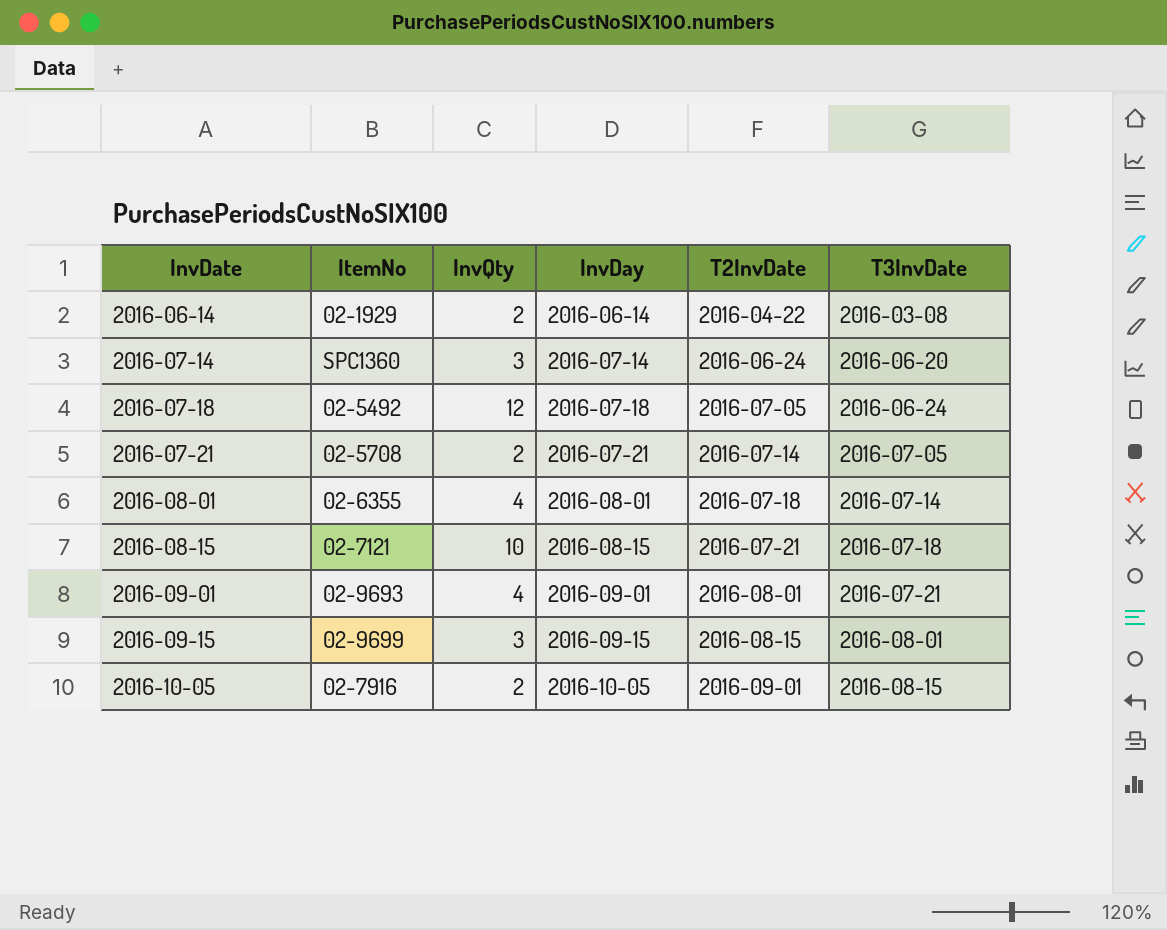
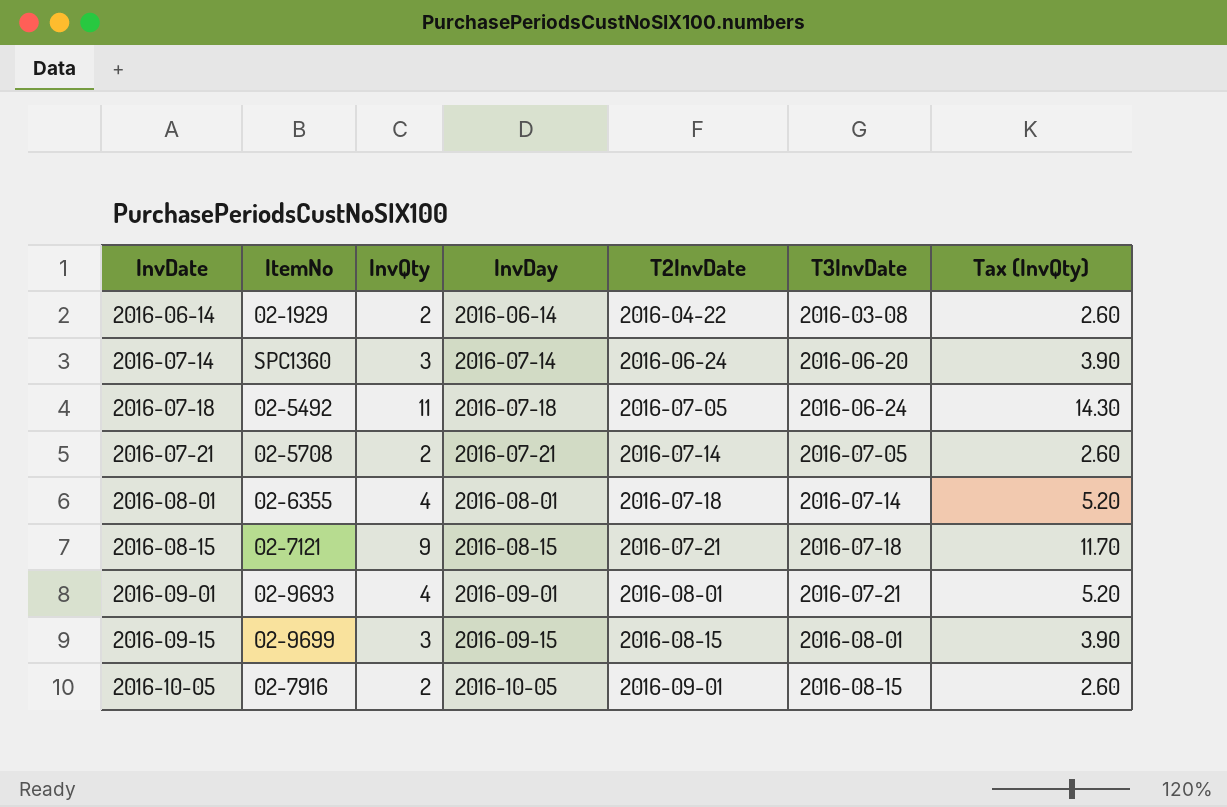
column Tax (InvQty) | formula: none -> [InvQty] * 1.3
2016-07-18 | InvQty: 12 -> 11
2016-08-15 | InvQty: 10 -> 9

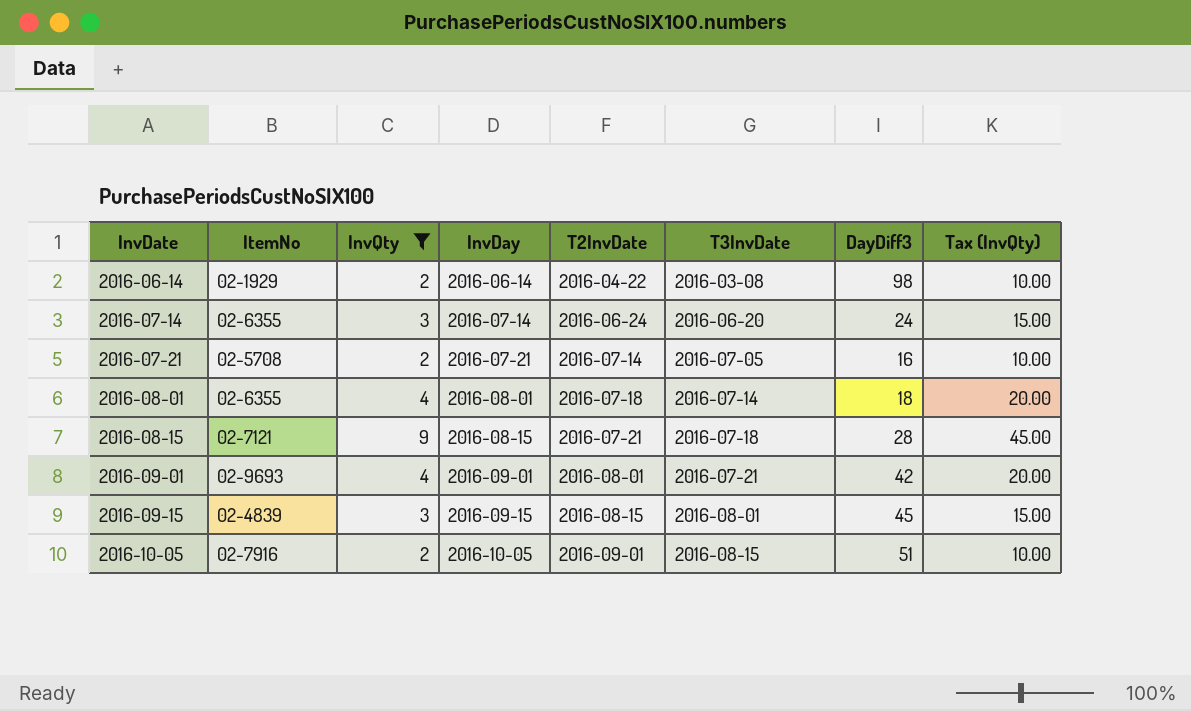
filter: none -> InvQty != 11
column DayDiff3 | position: none -> 7
column Tax (InvQty) | formula: [InvQty] * 1.3 -> [InvQty] * 5
2016-07-14 | ItemNo: SPC1360 -> 02-6355
2016-09-15 | ItemNo: 02-9699 -> 02-4839

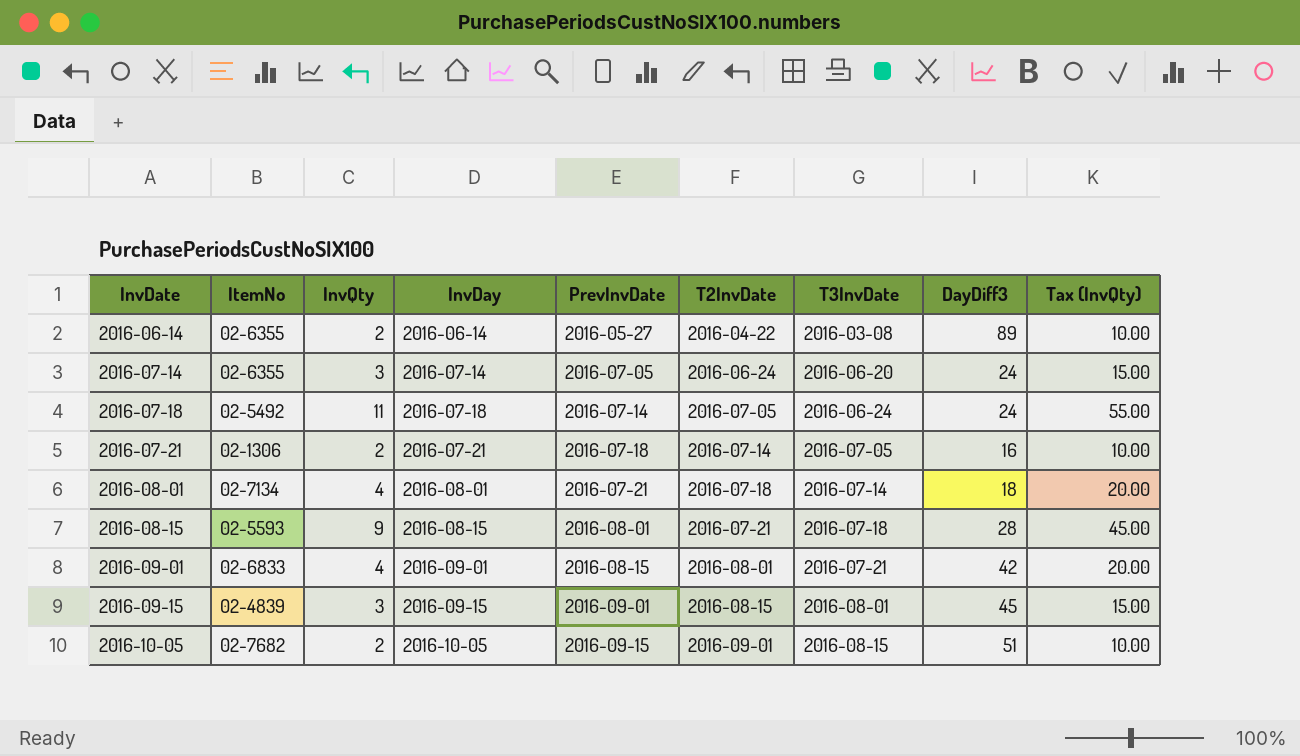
filter: InvQty != 11 -> none
column PrevInvDate | position: none -> 5
2016-06-14 | ItemNo: 02-1929 -> 02-6355
2016-06-14 | DayDiff3: 98 -> 89
2016-07-21 | ItemNo: 02-5708 -> 02-1306
2016-08-01 | ItemNo: 02-6355 -> 02-7134
2016-08-15 | ItemNo: 02-7121 -> 02-5593
2016-09-01 | ItemNo: 02-9693 -> 02-6833
2016-10-05 | ItemNo: 02-7916 -> 02-7682

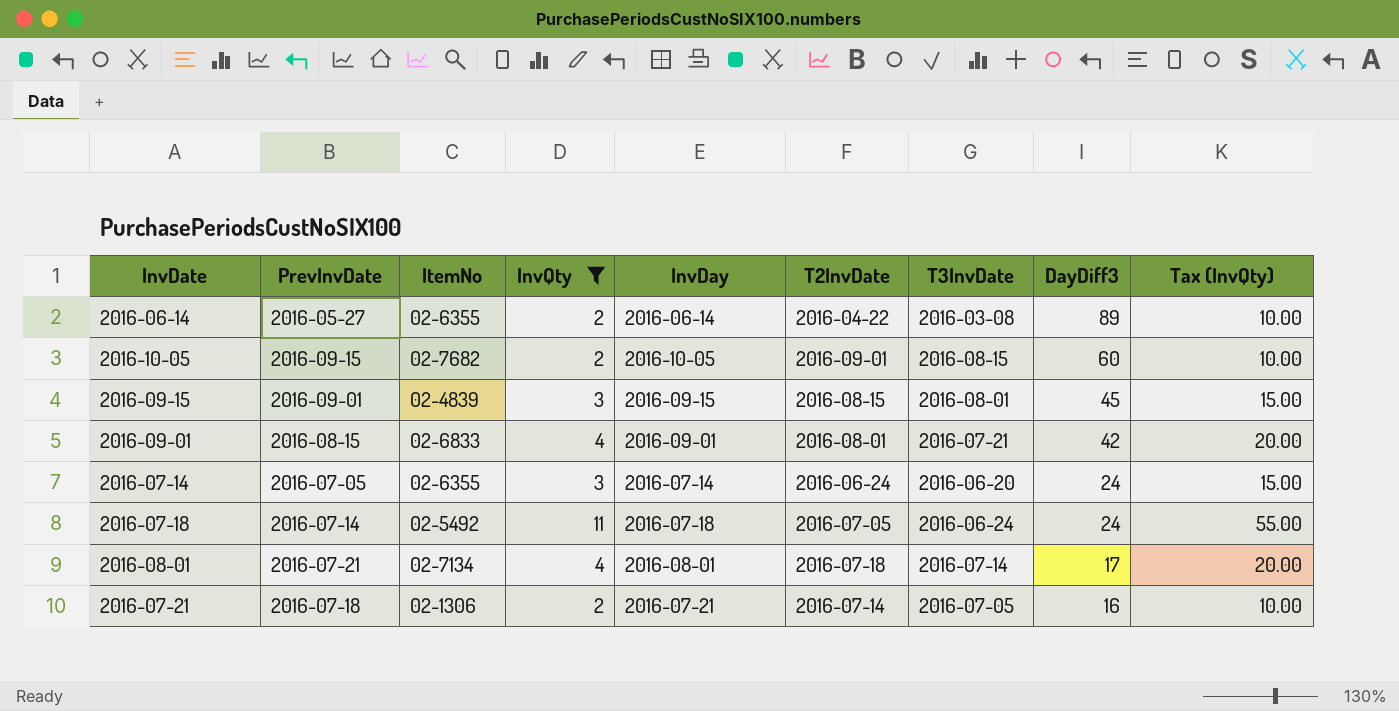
filter: none -> InvQty != 9
row order: InvDate ascending -> DayDiff3 descending
column PrevInvDate | position: 5 -> 2
2016-10-05 | DayDiff3: 51 -> 60
2016-08-01 | DayDiff3: 18 -> 17

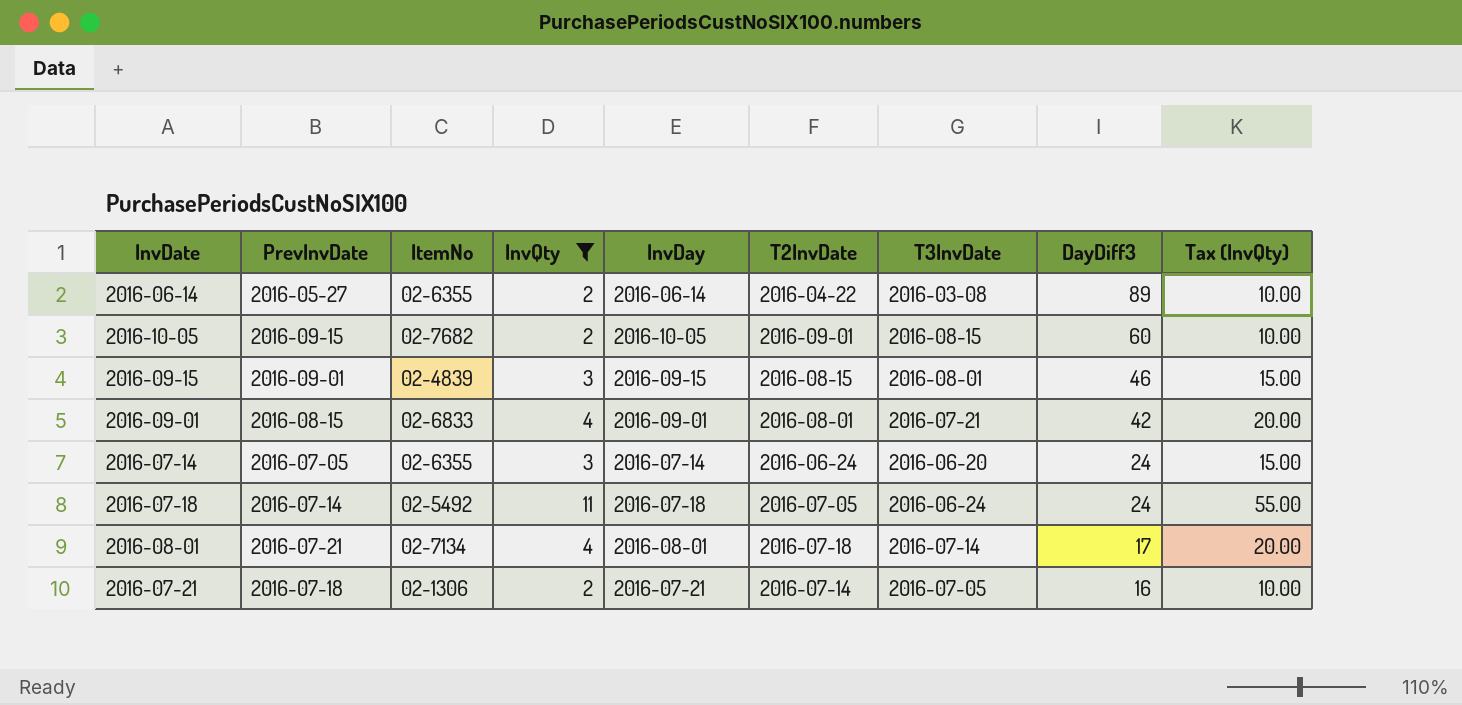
2016-09-15 | DayDiff3: 45 -> 46

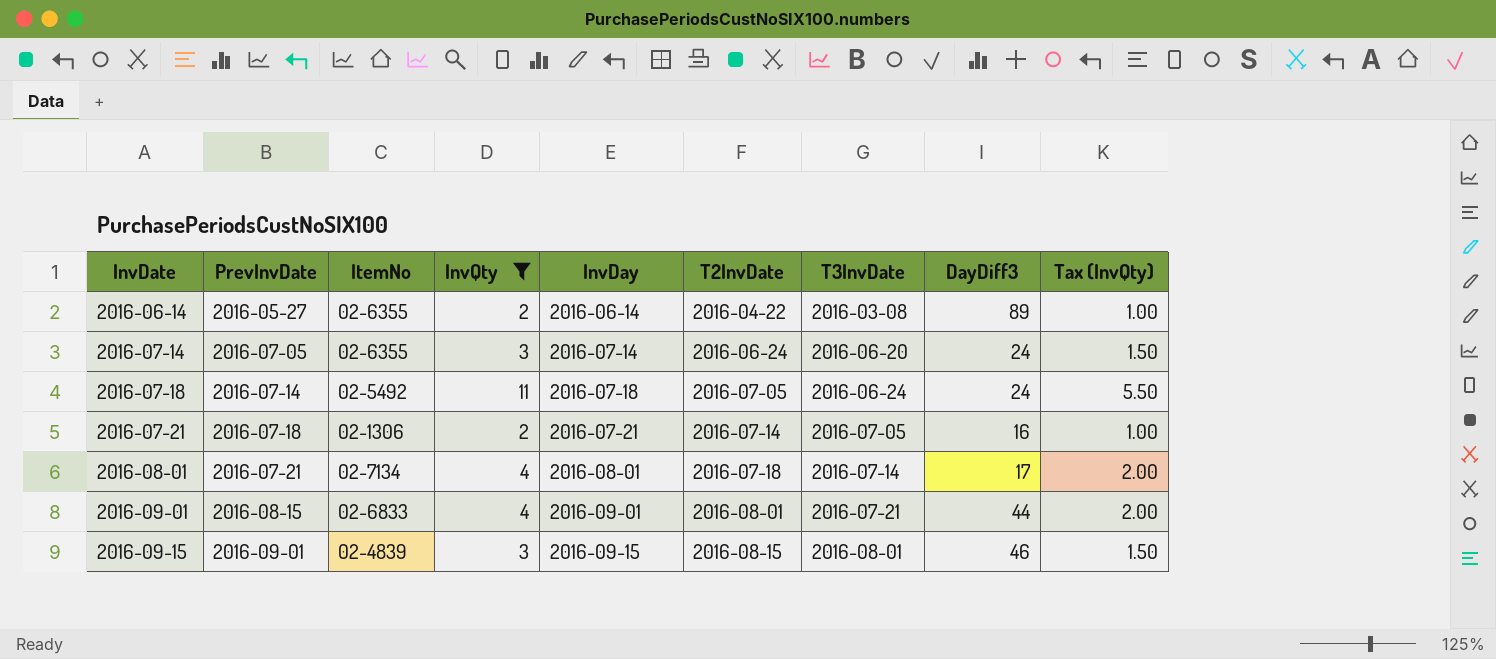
row order: DayDiff3 descending -> InvDate ascending
column Tax (InvQty) | formula: [InvQty] * 5 -> [InvQty] * 0.5
row 2016-10-05: 2016-09-15 | 02-7682 | 2 | 2016-10-05 | 2016-09-01 | 2016-08-15 | 60 | 10.00 -> none
2016-09-01 | DayDiff3: 42 -> 44

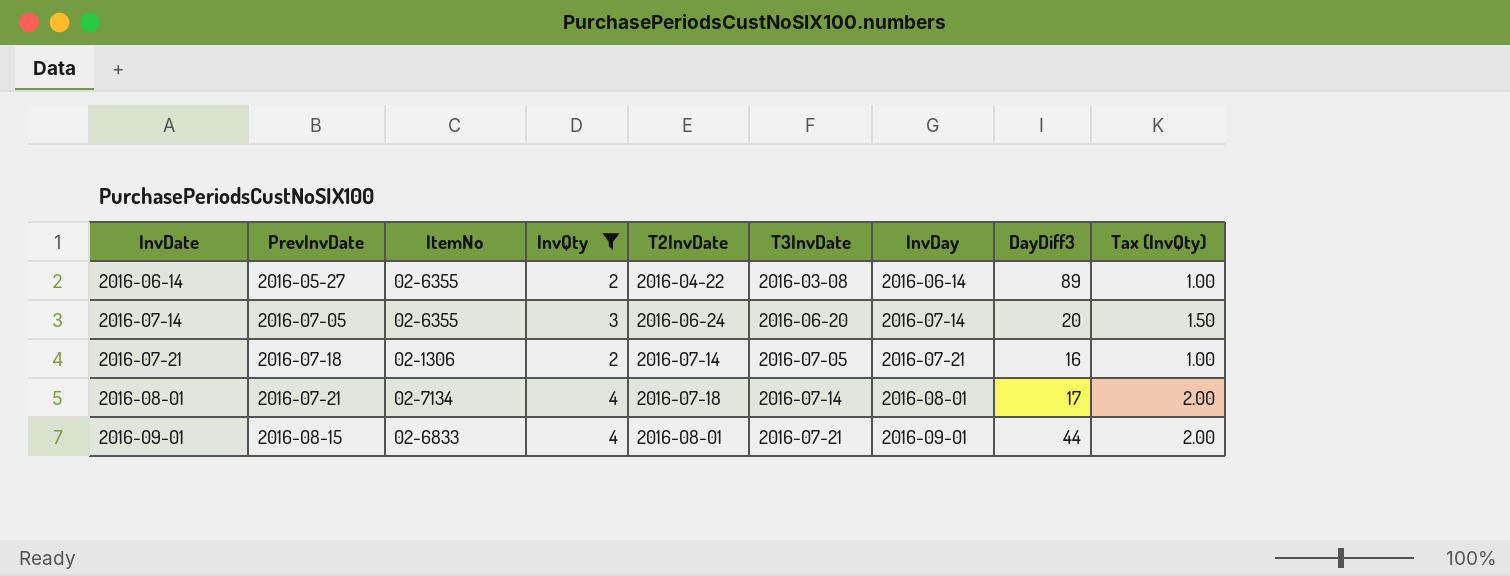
column InvDay | position: 5 -> 7
row 2016-07-18: 2016-07-14 | 02-5492 | 11 | 2016-07-18 | 2016-07-05 | 2016-06-24 | 24 | 5.50 -> none
row 2016-09-15: 2016-09-01 | 02-4839 | 3 | 2016-09-15 | 2016-08-15 | 2016-08-01 | 46 | 1.50 -> none
2016-07-14 | DayDiff3: 24 -> 20

